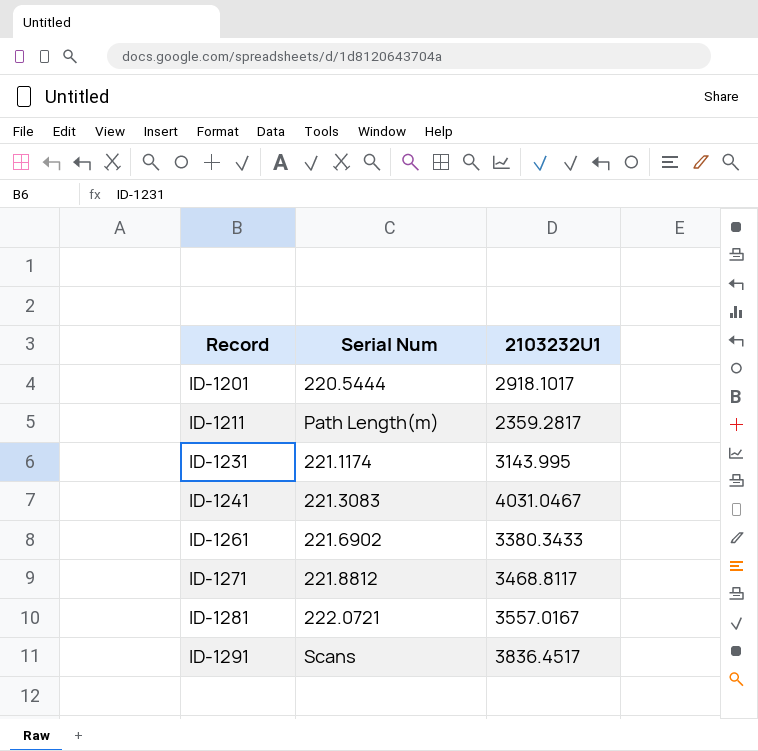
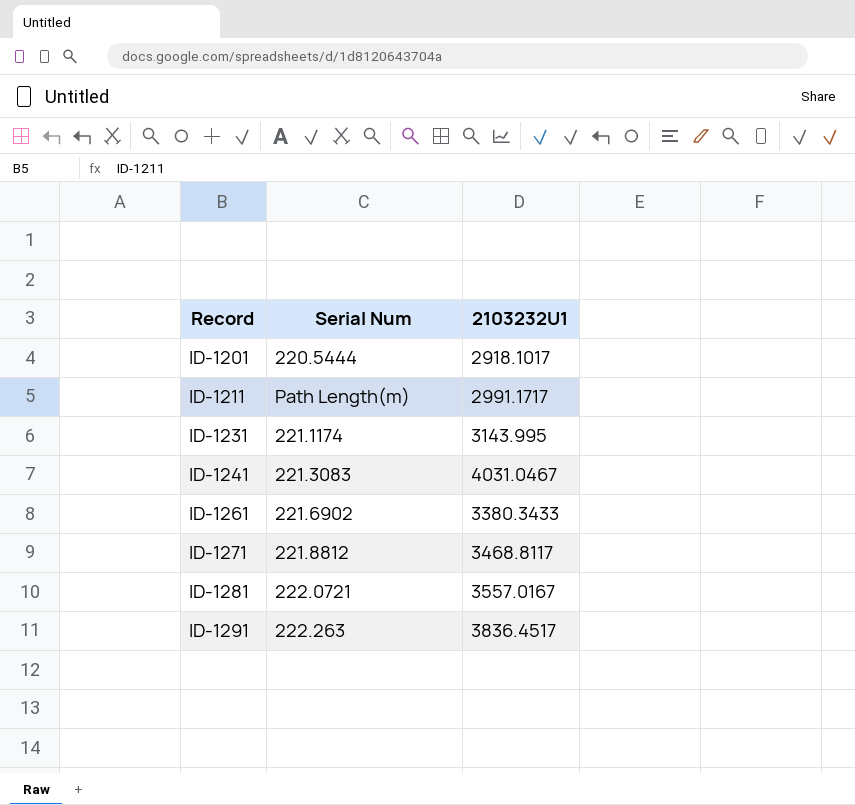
ID-1211 | 2103232U1: 2359.2817 -> 2991.1717
ID-1291 | Serial Num: Scans -> 222.263

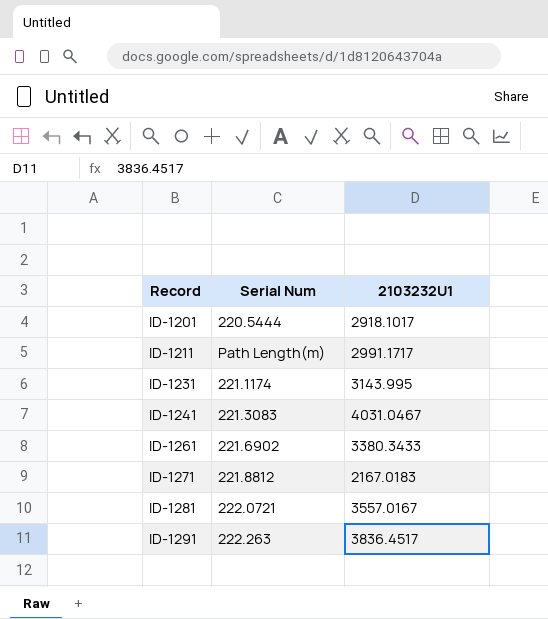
ID-1271 | 2103232U1: 3468.8117 -> 2167.0183

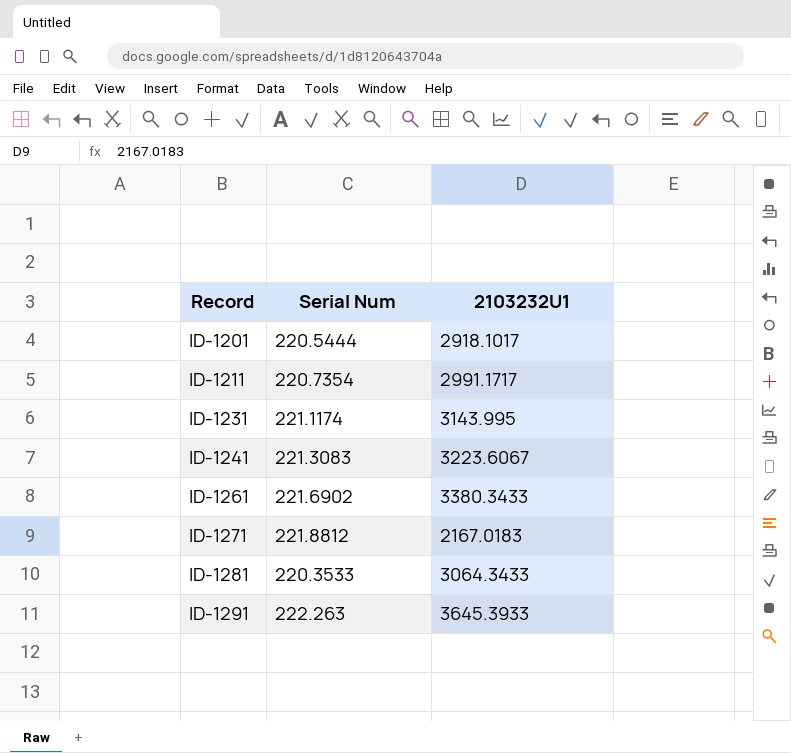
ID-1211 | Serial Num: Path Length(m) -> 220.7354
ID-1241 | 2103232U1: 4031.0467 -> 3223.6067
ID-1281 | Serial Num: 222.0721 -> 220.3533
ID-1281 | 2103232U1: 3557.0167 -> 3064.3433
ID-1291 | 2103232U1: 3836.4517 -> 3645.3933

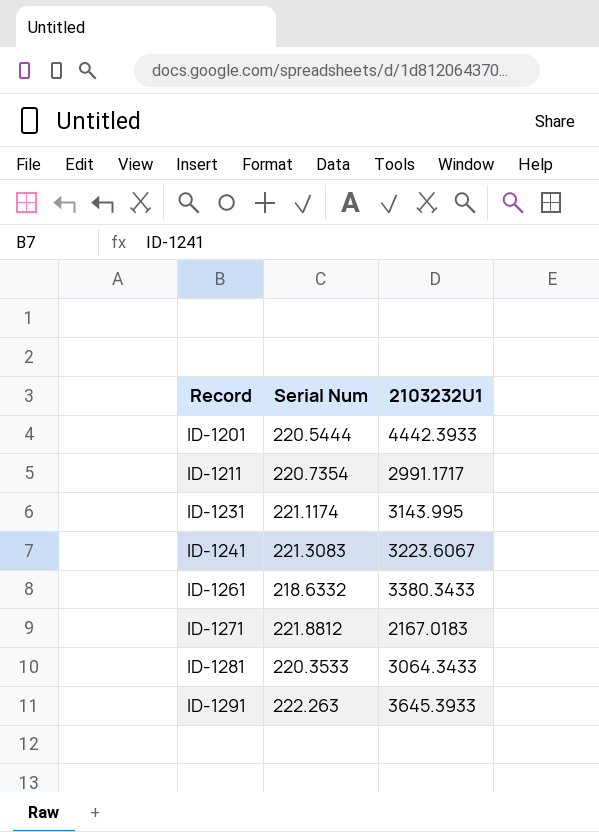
ID-1201 | 2103232U1: 2918.1017 -> 4442.3933
ID-1261 | Serial Num: 221.6902 -> 218.6332

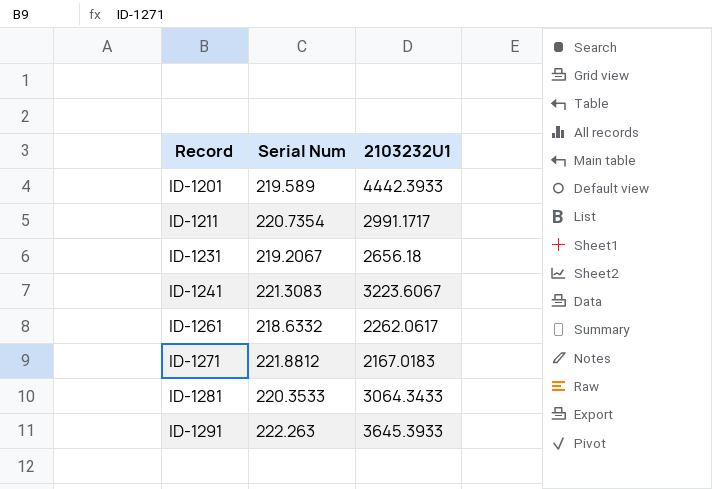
ID-1201 | Serial Num: 220.5444 -> 219.589
ID-1231 | Serial Num: 221.1174 -> 219.2067
ID-1231 | 2103232U1: 3143.995 -> 2656.18
ID-1261 | 2103232U1: 3380.3433 -> 2262.0617

